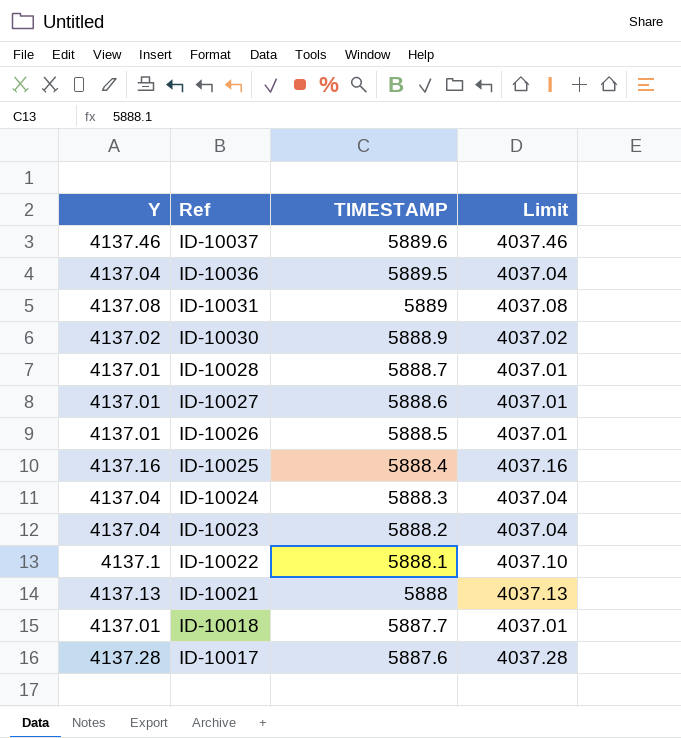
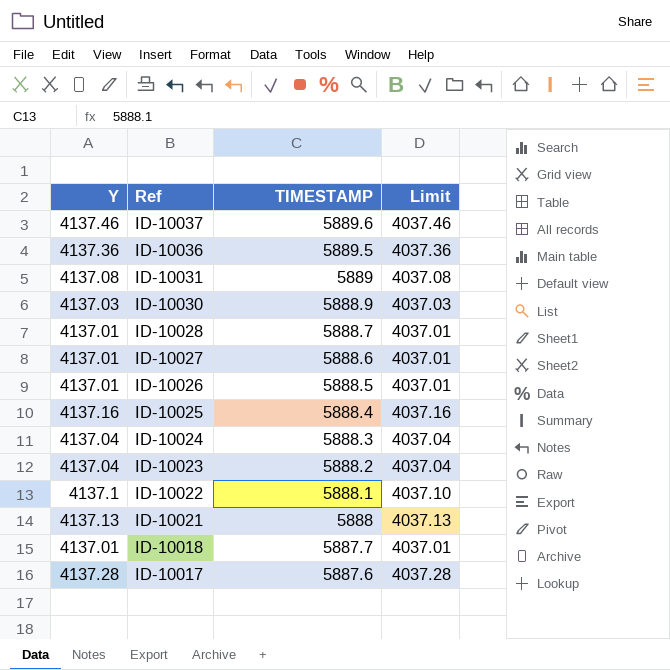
ID-10036 | Y: 4137.04 -> 4137.36
ID-10036 | Limit: 4037.04 -> 4037.36
ID-10030 | Y: 4137.02 -> 4137.03
ID-10030 | Limit: 4037.02 -> 4037.03

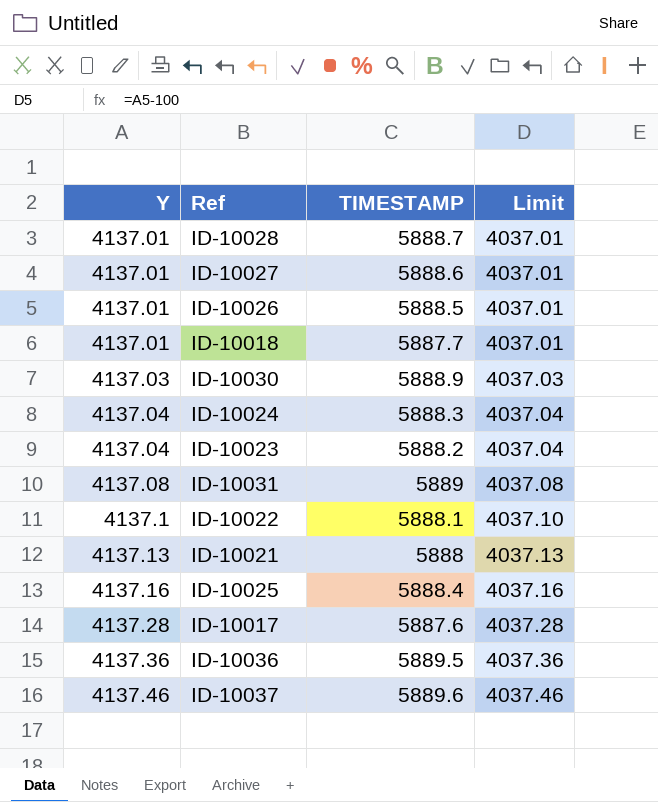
row order: Ref descending -> Y ascending

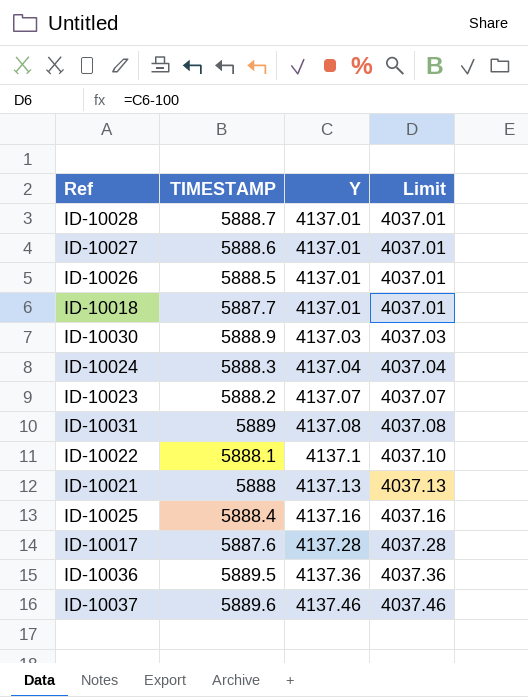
column Y | position: 1 -> 3
ID-10023 | Y: 4137.04 -> 4137.07
ID-10023 | Limit: 4037.04 -> 4037.07

